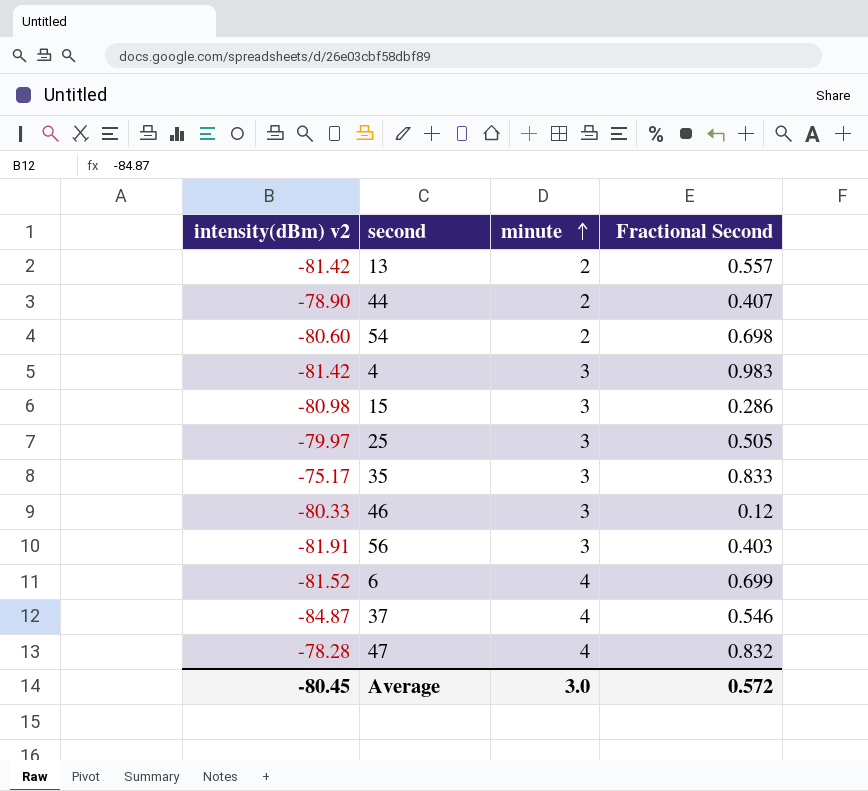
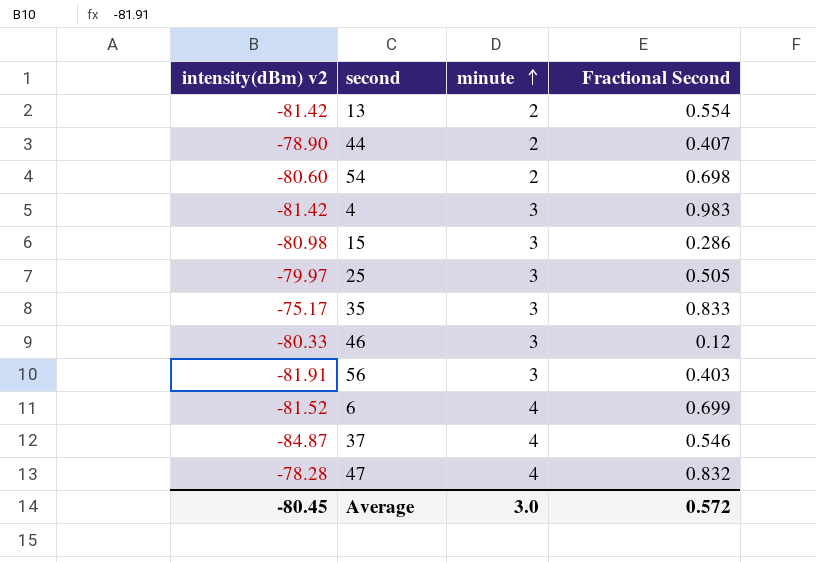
13 | Fractional Second: 0.557 -> 0.554

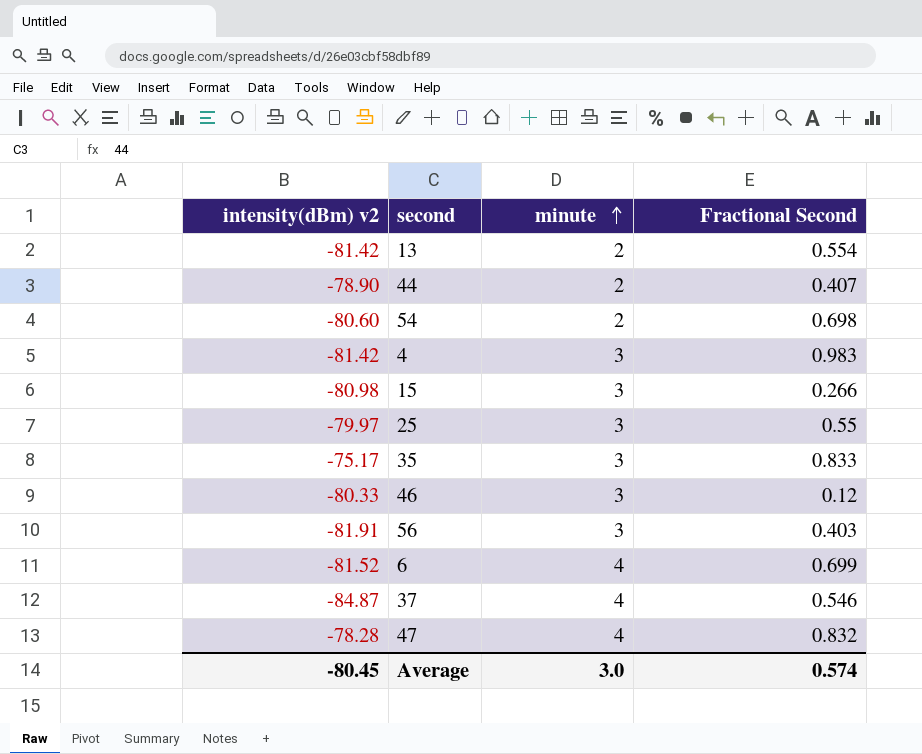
15 | Fractional Second: 0.286 -> 0.266
25 | Fractional Second: 0.505 -> 0.55
Average | Fractional Second: 0.572 -> 0.574

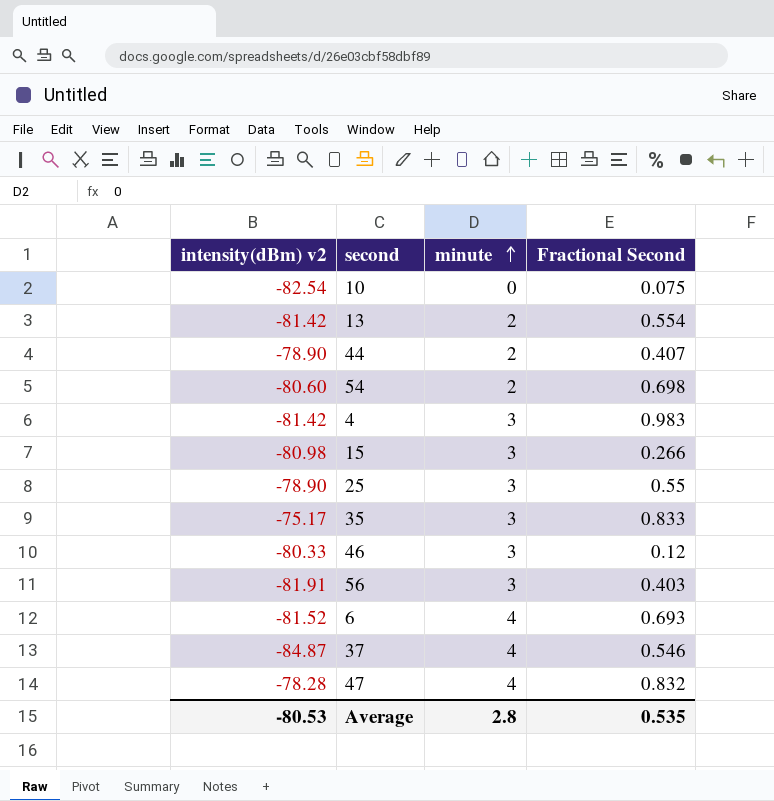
row 10: none -> -82.54 | 0 | 0.075
25 | intensity(dBm) v2: -79.97 -> -78.90
6 | Fractional Second: 0.699 -> 0.693
Average | intensity(dBm) v2: -80.45 -> -80.53
Average | minute: 3.0 -> 2.8
Average | Fractional Second: 0.574 -> 0.535

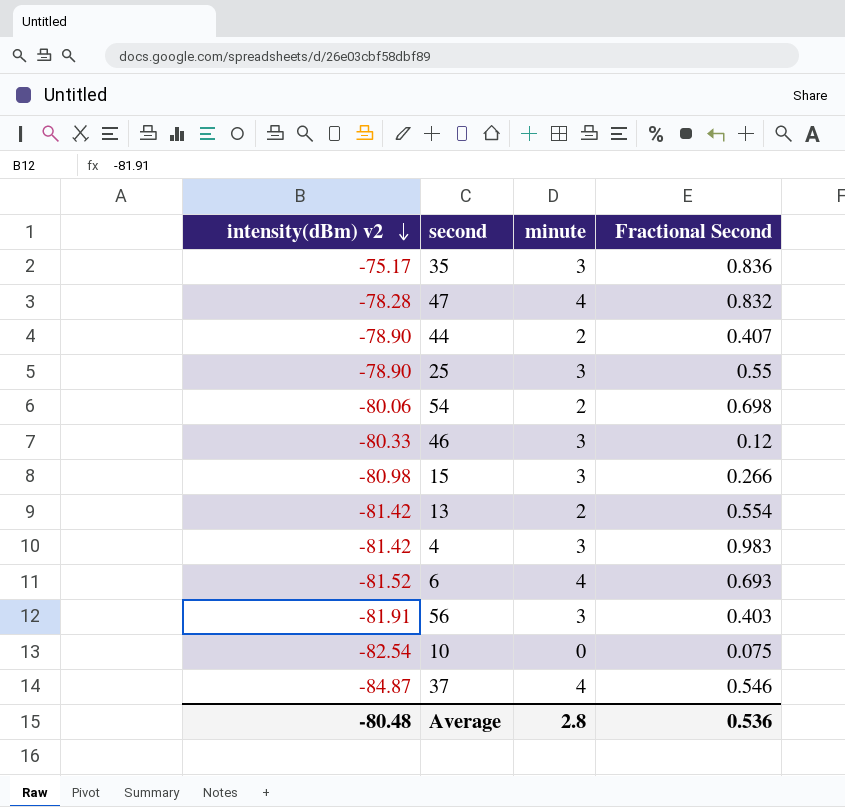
row order: minute ascending -> intensity(dBm) v2 descending
35 | Fractional Second: 0.833 -> 0.836
54 | intensity(dBm) v2: -80.60 -> -80.06
Average | intensity(dBm) v2: -80.53 -> -80.48
Average | Fractional Second: 0.535 -> 0.536

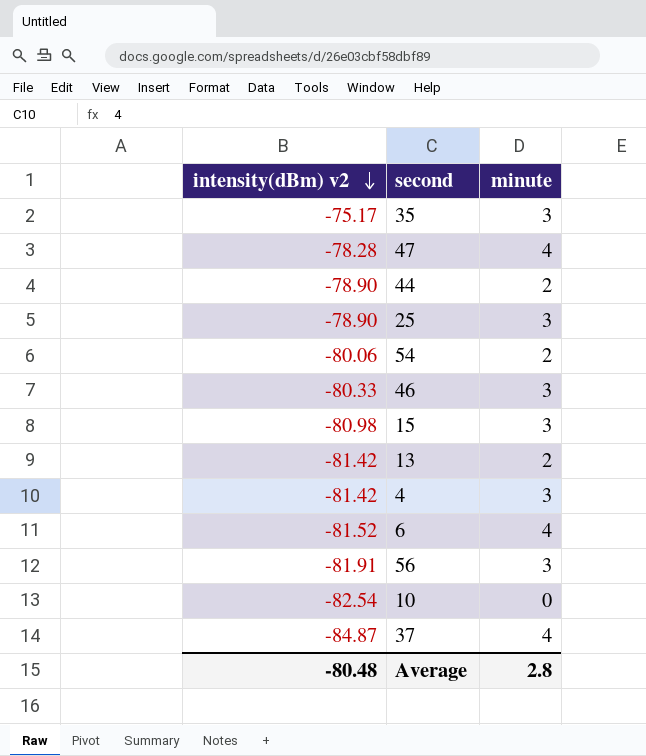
column Fractional Second | position: 4 -> none

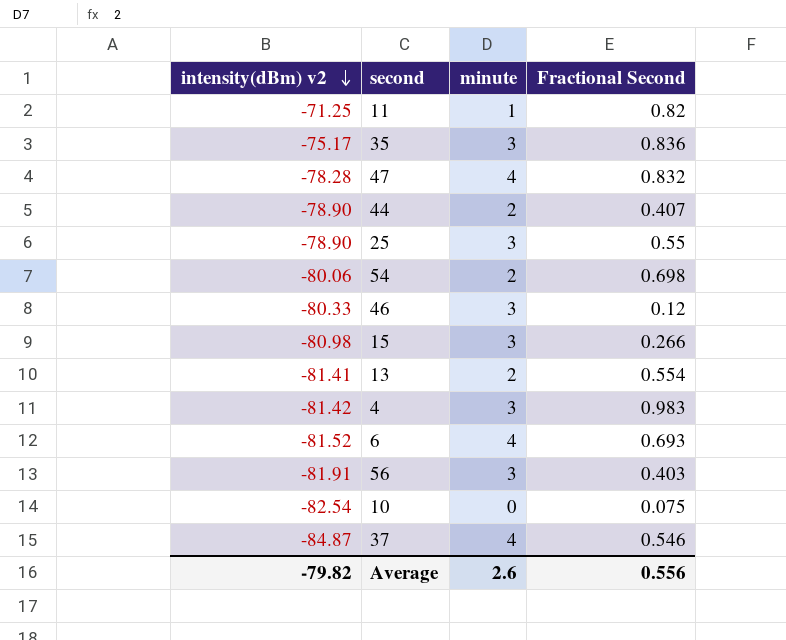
column Fractional Second | position: none -> 4
row 11: none -> -71.25 | 1 | 0.82
13 | intensity(dBm) v2: -81.42 -> -81.41
Average | intensity(dBm) v2: -80.48 -> -79.82
Average | minute: 2.8 -> 2.6

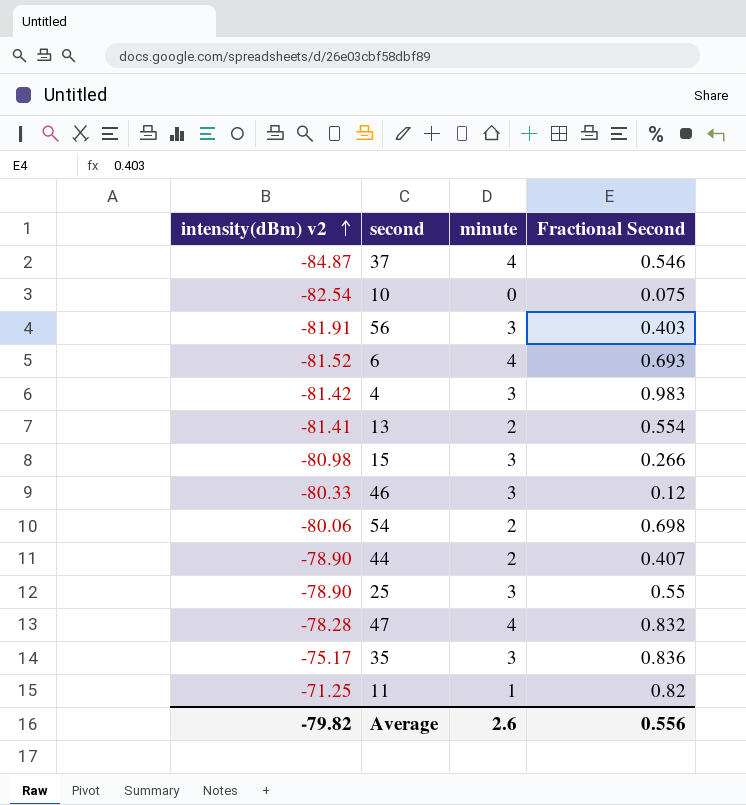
row order: intensity(dBm) v2 descending -> intensity(dBm) v2 ascending

